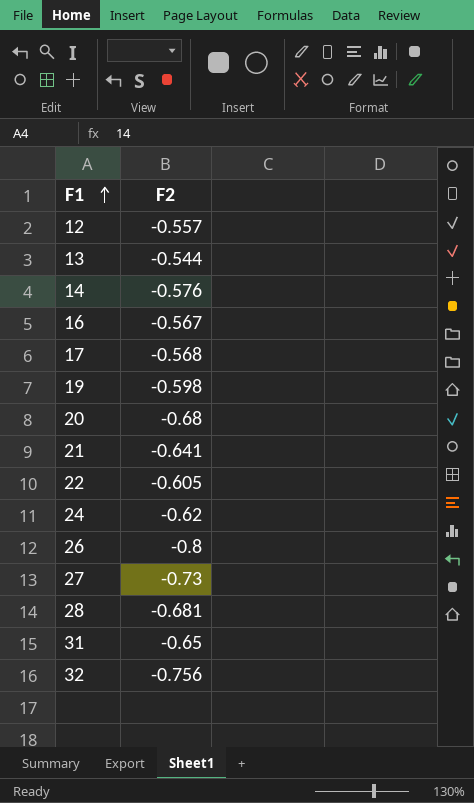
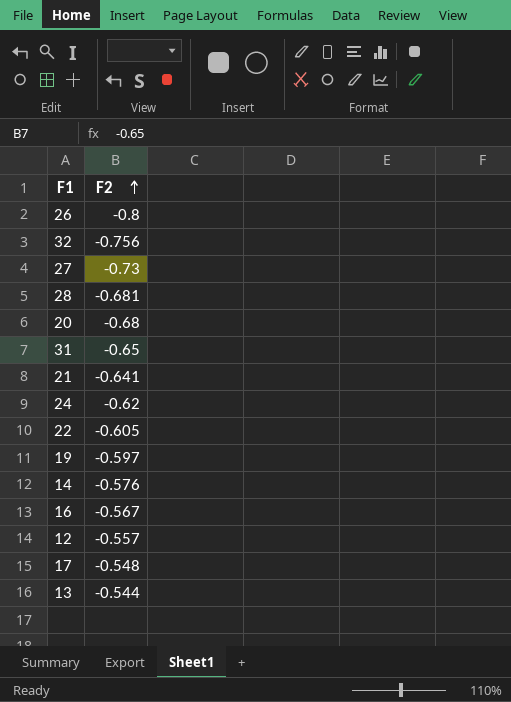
row order: F1 ascending -> F2 ascending
19 | F2: -0.598 -> -0.597
17 | F2: -0.568 -> -0.548

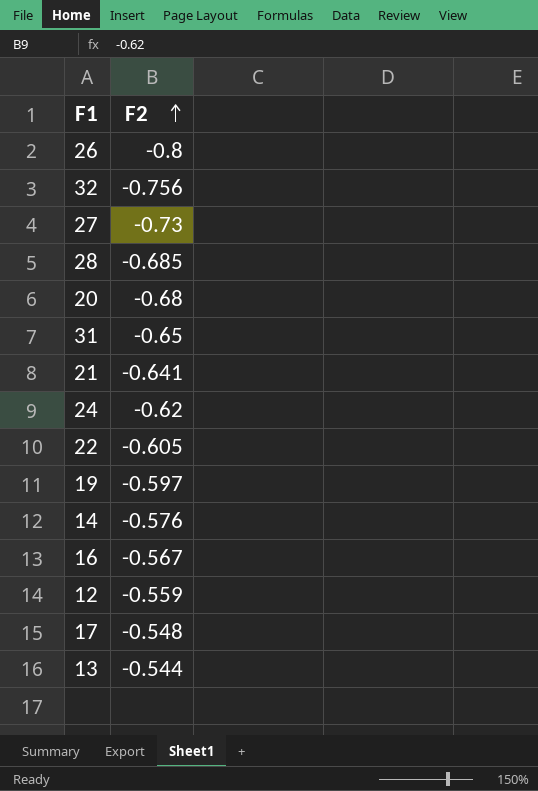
28 | F2: -0.681 -> -0.685
12 | F2: -0.557 -> -0.559

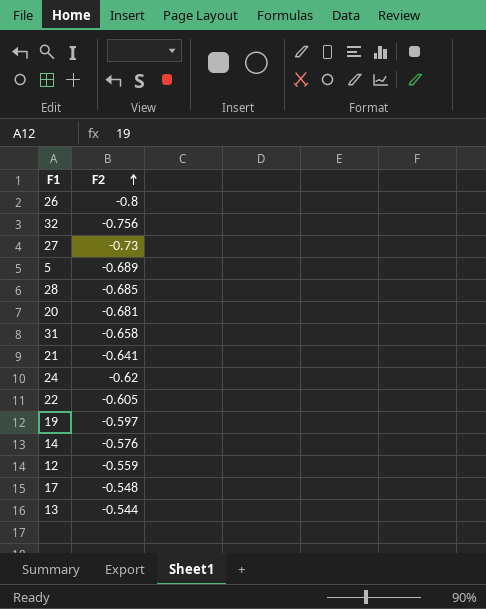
row 16: -0.567 -> none
row 5: none -> -0.689
20 | F2: -0.68 -> -0.681
31 | F2: -0.65 -> -0.658

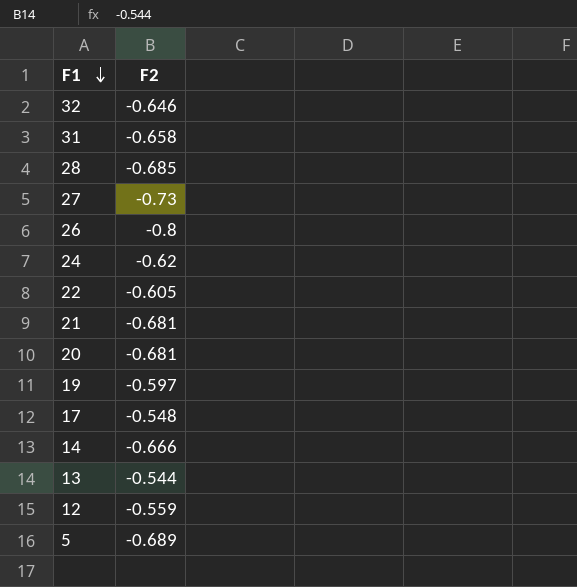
row order: F2 ascending -> F1 descending
32 | F2: -0.756 -> -0.646
21 | F2: -0.641 -> -0.681
14 | F2: -0.576 -> -0.666

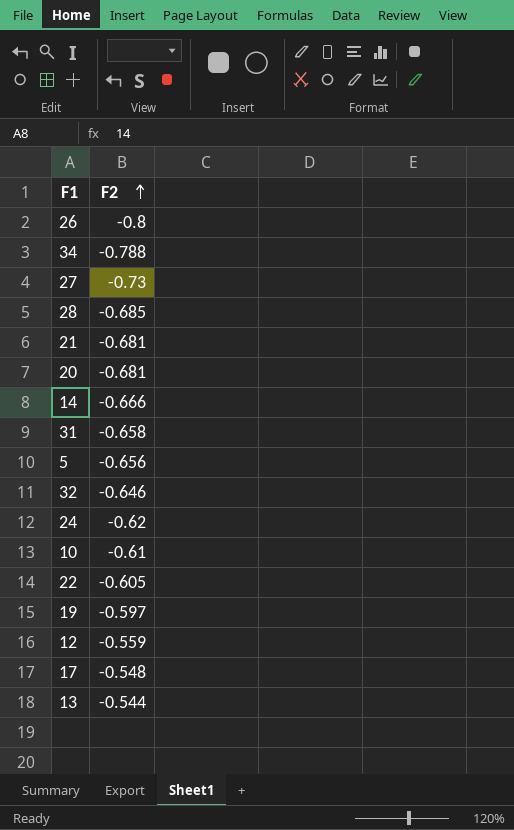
row order: F1 descending -> F2 ascending
row 34: none -> -0.788
5 | F2: -0.689 -> -0.656
row 10: none -> -0.61

